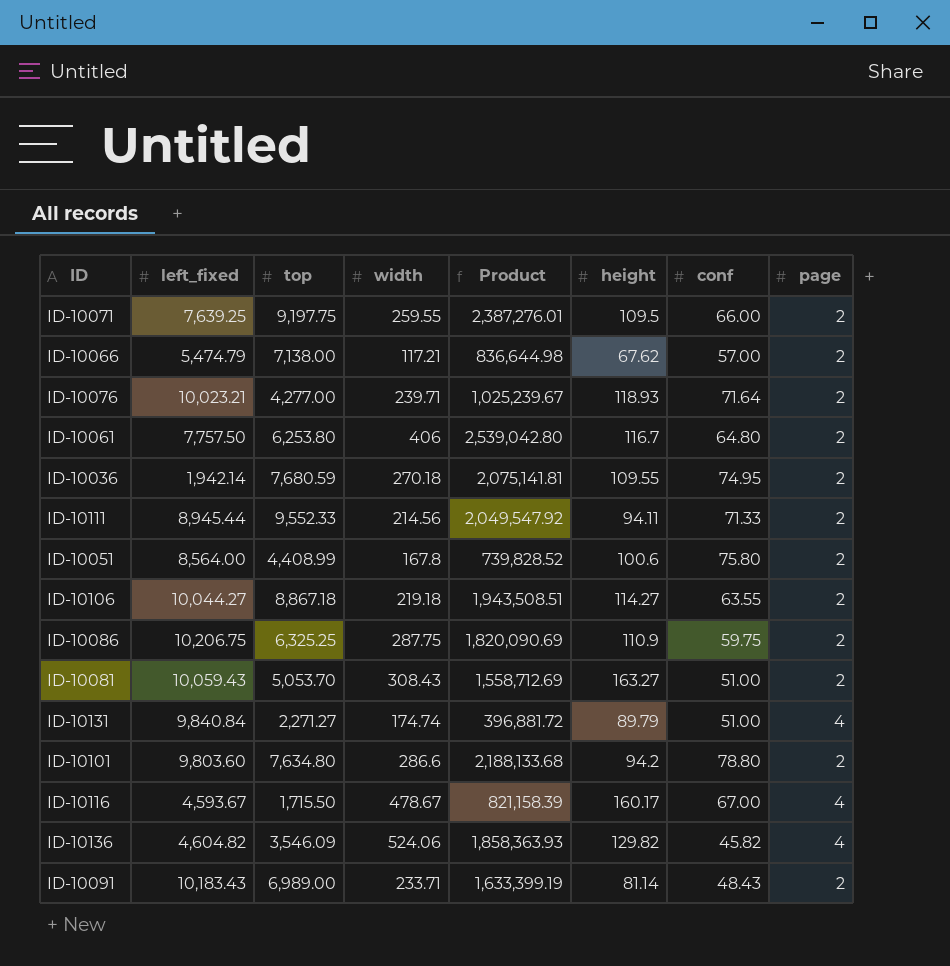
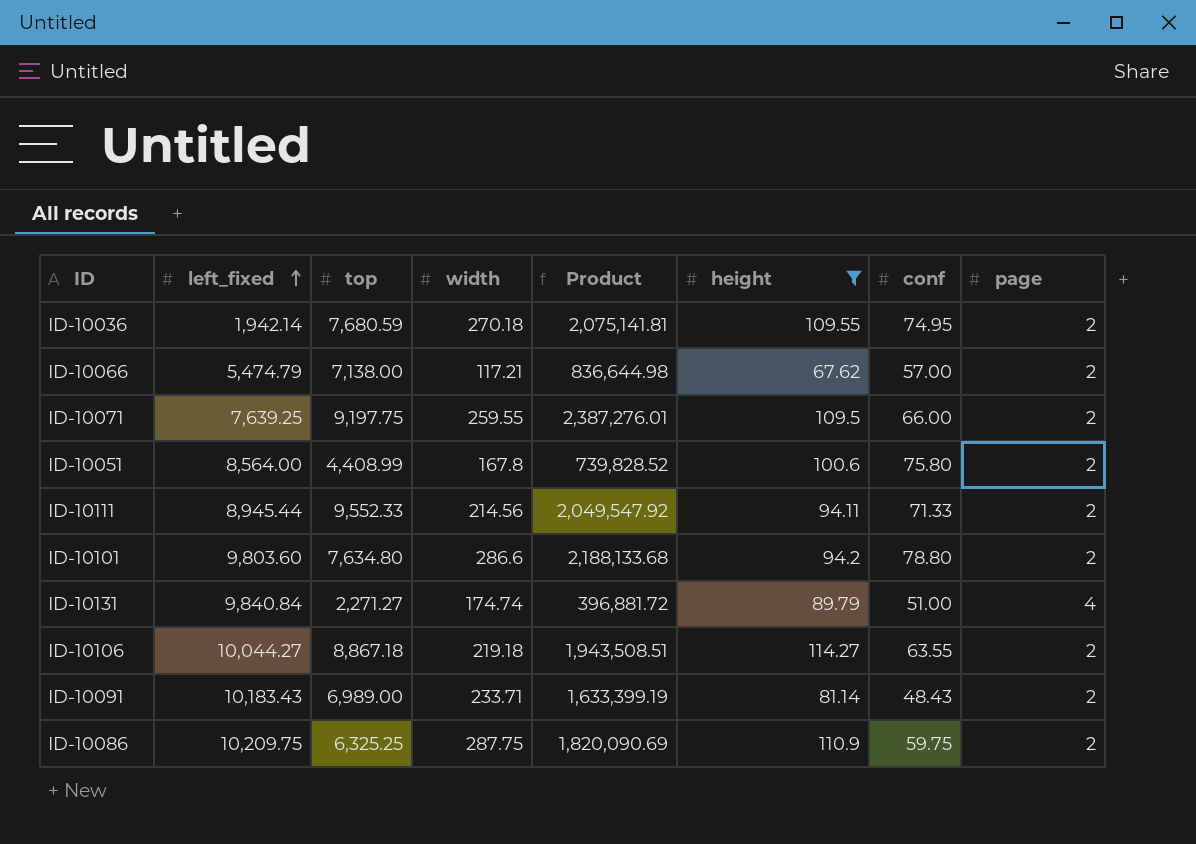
filter: none -> height <= 114.27
row order: none -> left_fixed ascending
ID-10086 | left_fixed: 10,206.75 -> 10,209.75

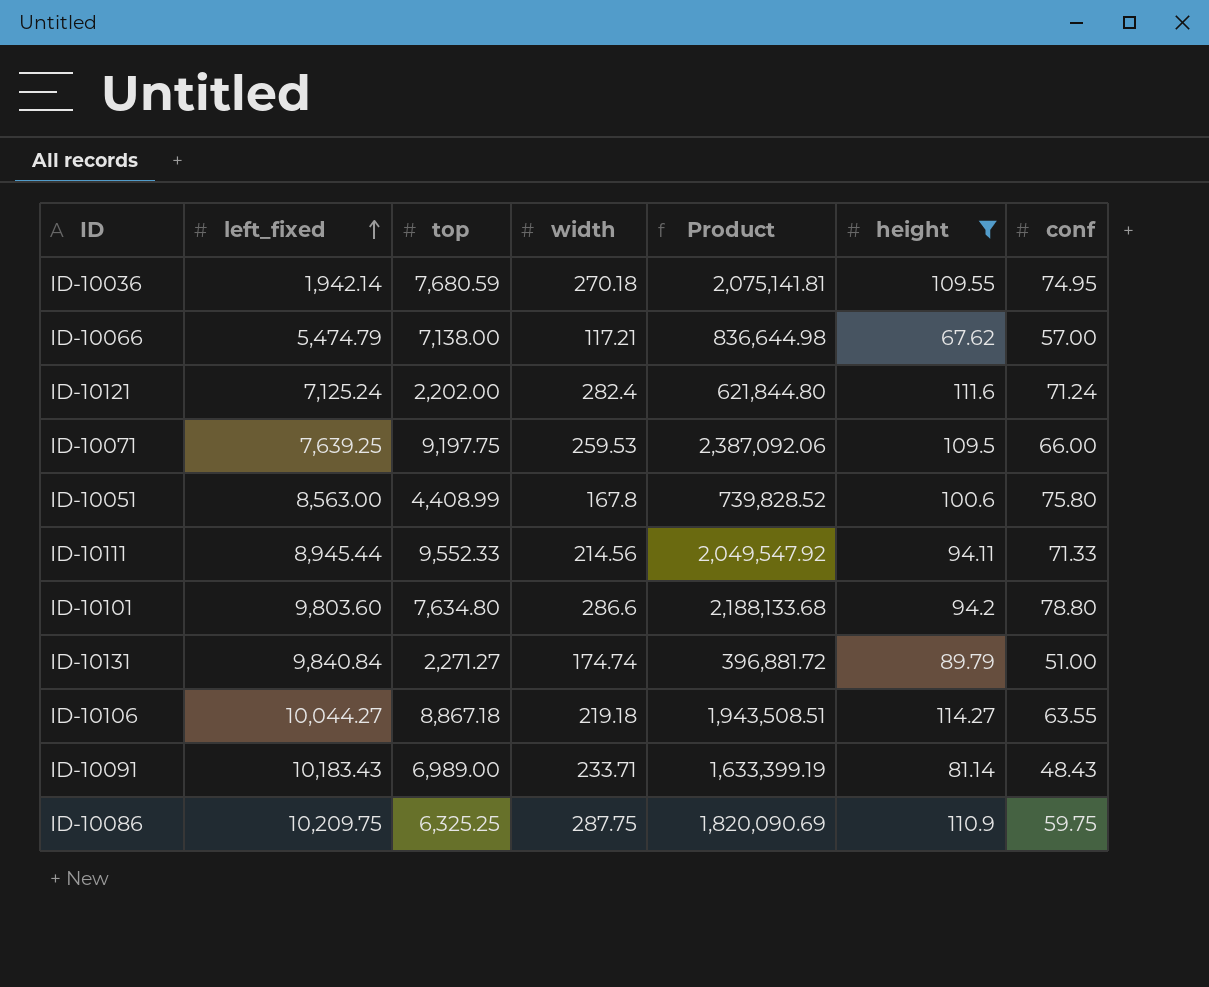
column page | position: 8 -> none
row ID-10121: none -> 7,125.24 | 2,202.00 | 282.4 | 621,844.80 | 111.6 | 71.24
ID-10071 | width: 259.55 -> 259.53
ID-10071 | Product: 2,387,276.01 -> 2,387,092.06
ID-10051 | left_fixed: 8,564.00 -> 8,563.00

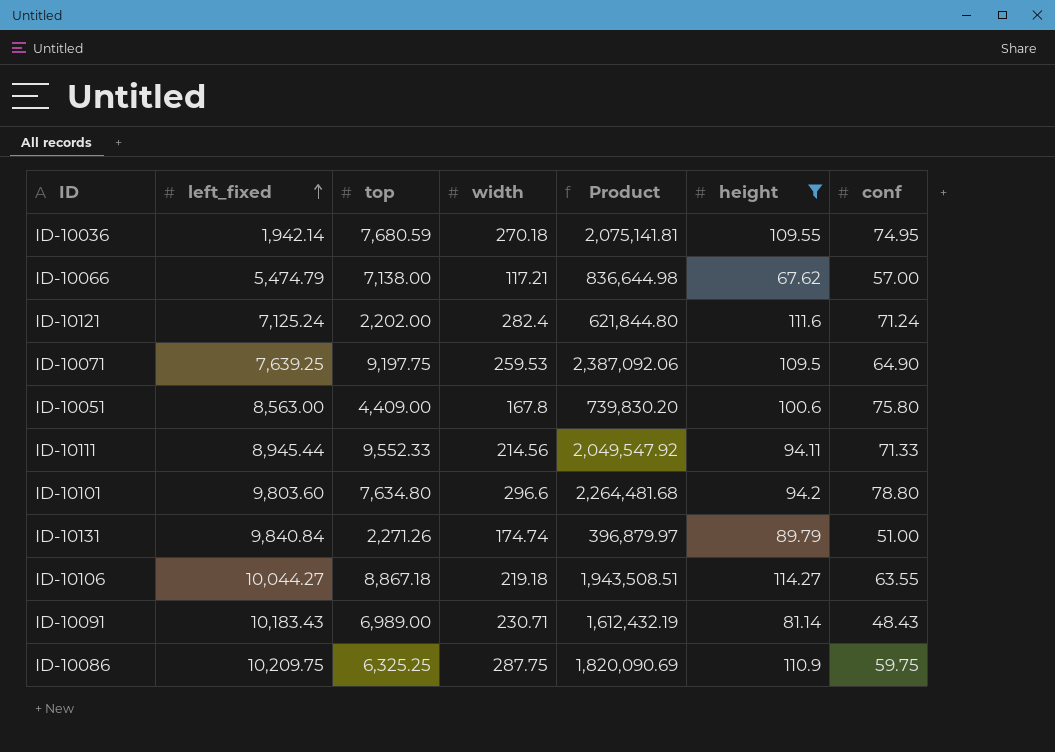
ID-10071 | conf: 66.00 -> 64.90
ID-10051 | top: 4,408.99 -> 4,409.00
ID-10051 | Product: 739,828.52 -> 739,830.20
ID-10101 | width: 286.6 -> 296.6
ID-10101 | Product: 2,188,133.68 -> 2,264,481.68
ID-10131 | top: 2,271.27 -> 2,271.26
ID-10131 | Product: 396,881.72 -> 396,879.97
ID-10091 | width: 233.71 -> 230.71
ID-10091 | Product: 1,633,399.19 -> 1,612,432.19

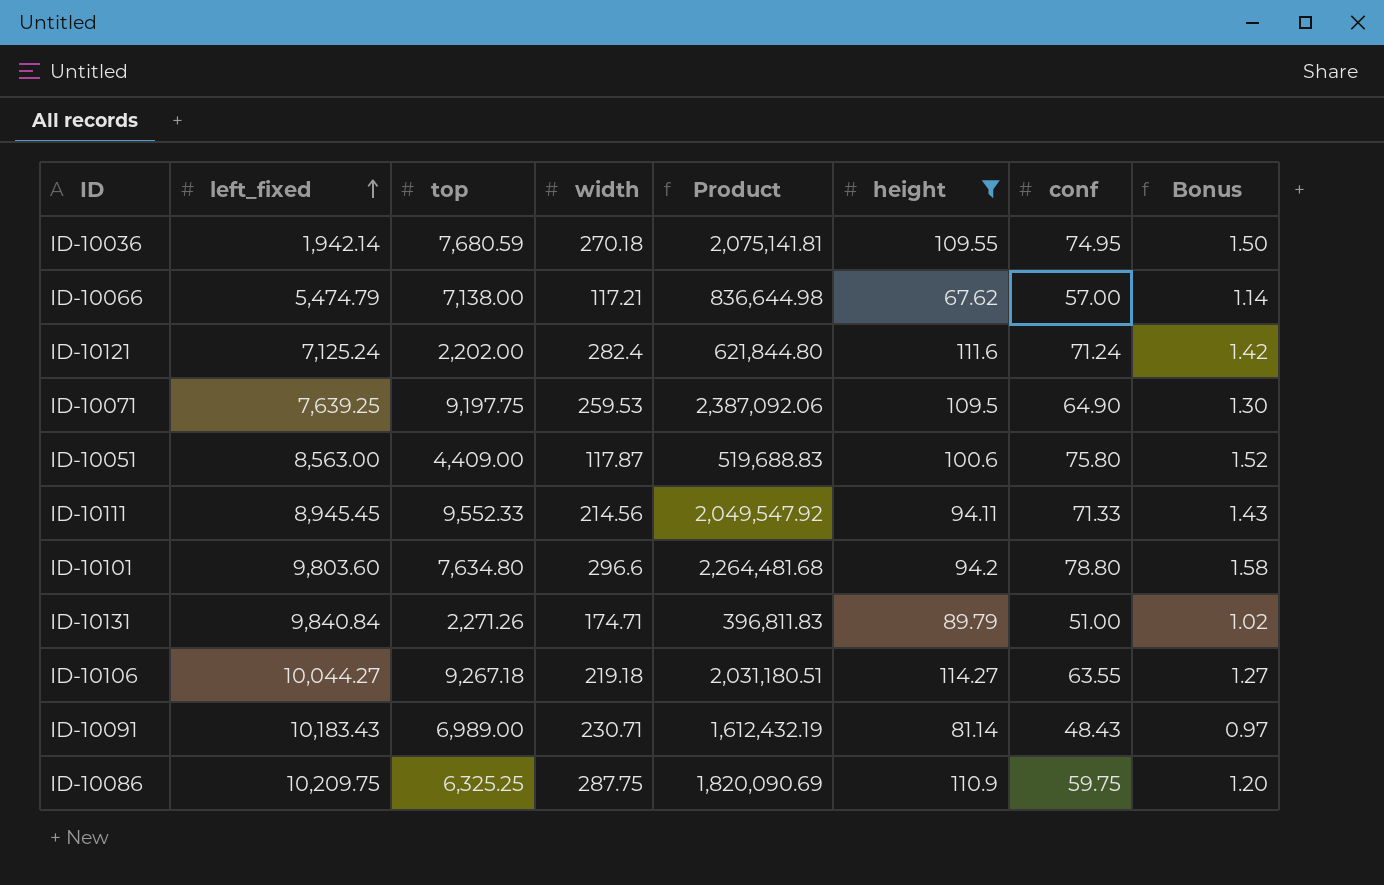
column Bonus | formula: none -> [conf] * 0.02
ID-10051 | width: 167.8 -> 117.87
ID-10051 | Product: 739,830.20 -> 519,688.83
ID-10111 | left_fixed: 8,945.44 -> 8,945.45
ID-10131 | width: 174.74 -> 174.71
ID-10131 | Product: 396,879.97 -> 396,811.83
ID-10106 | top: 8,867.18 -> 9,267.18
ID-10106 | Product: 1,943,508.51 -> 2,031,180.51

